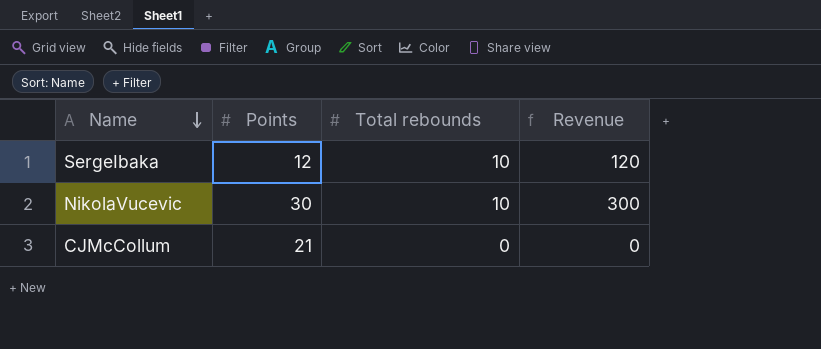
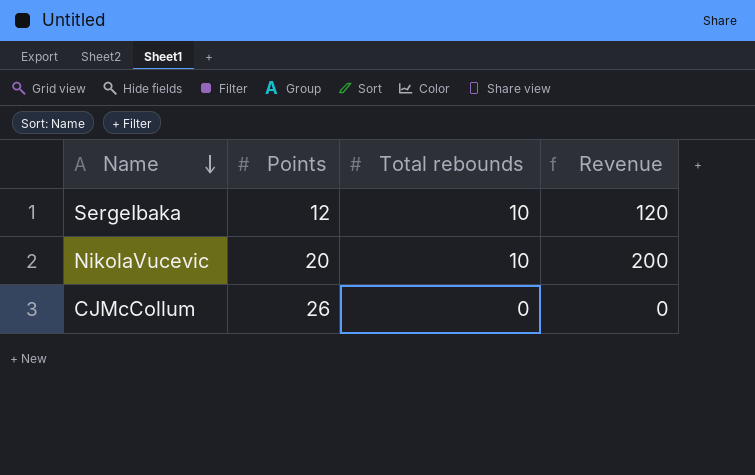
NikolaVucevic | Points: 30 -> 20
NikolaVucevic | Revenue: 300 -> 200
CJMcCollum | Points: 21 -> 26

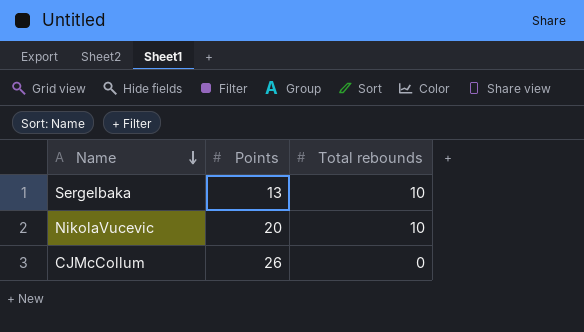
column Revenue | formula: [Points] * [Total rebounds] -> none
SergeIbaka | Points: 12 -> 13

